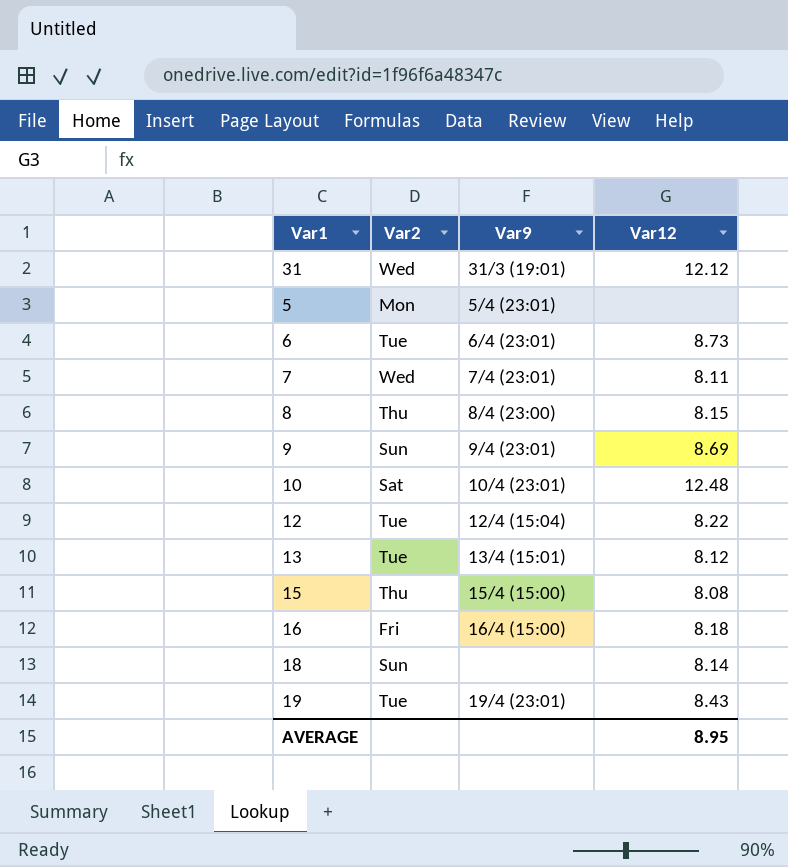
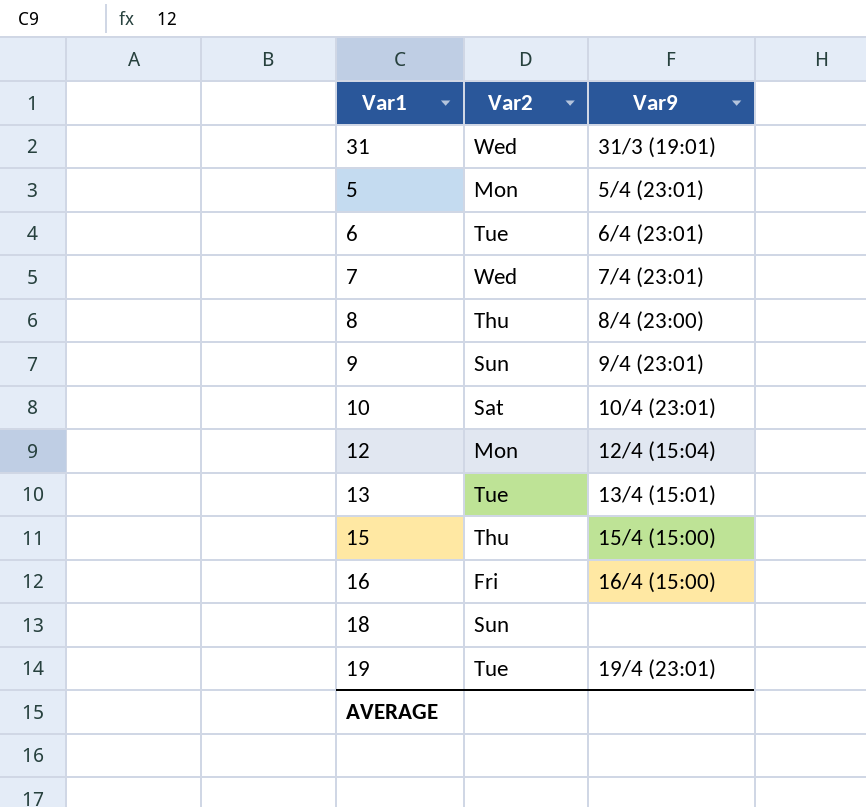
column Var12 | position: 4 -> none
12 | Var2: Tue -> Mon

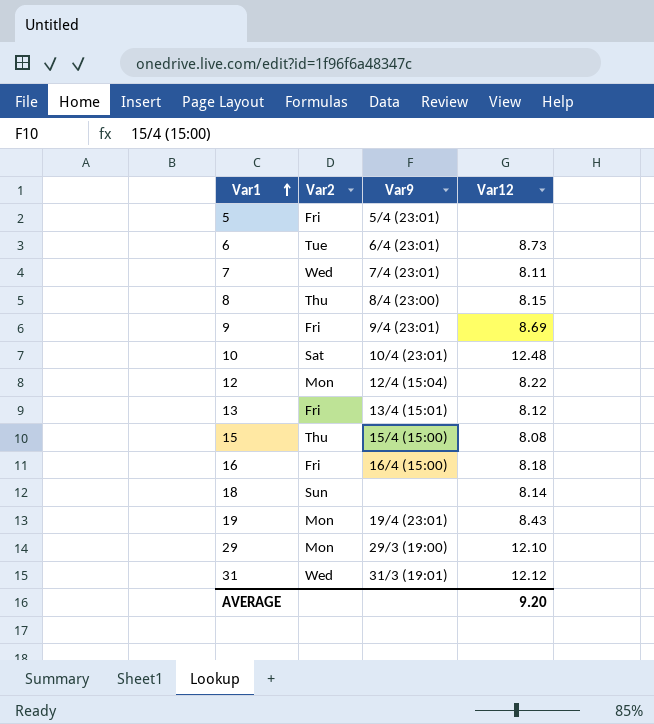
row order: none -> Var1 ascending
column Var12 | position: none -> 4
5 | Var2: Mon -> Fri
9 | Var2: Sun -> Fri
13 | Var2: Tue -> Fri
19 | Var2: Tue -> Mon
row 29: none -> Mon | 29/3 (19:00) | 12.10

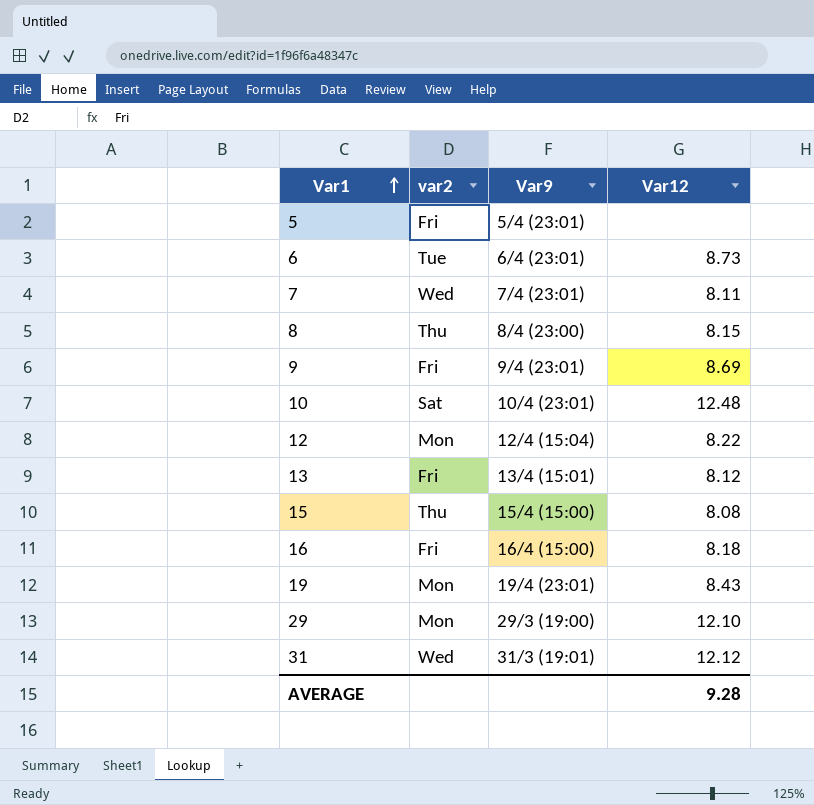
column name: Var2 -> var2
row 18: Sun | none | 8.14 -> none
AVERAGE | Var12: 9.20 -> 9.28

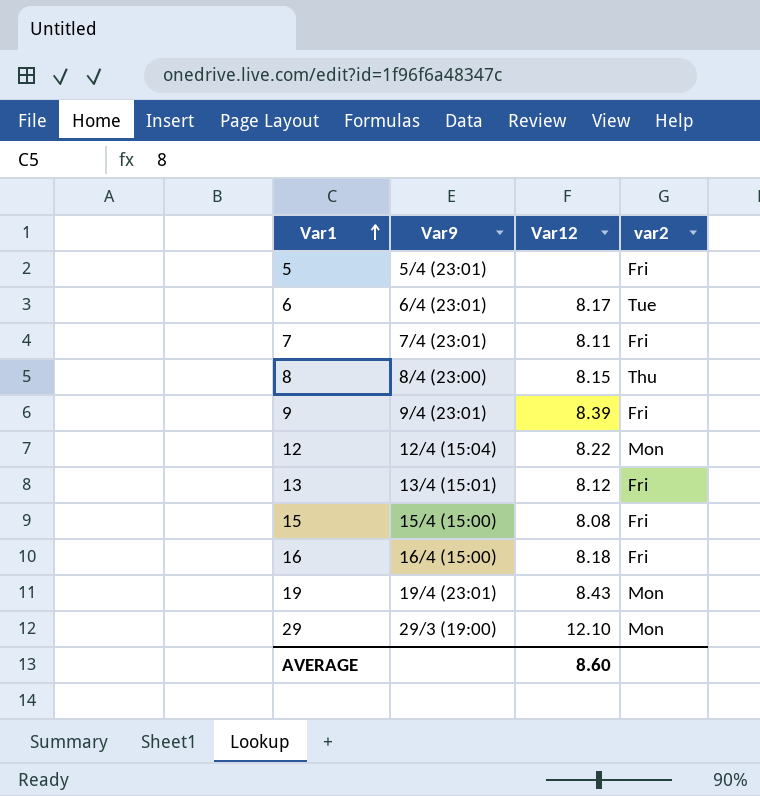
column var2 | position: 2 -> 4
row 10: Sat | 10/4 (23:01) | 12.48 -> none
row 31: Wed | 31/3 (19:01) | 12.12 -> none
6 | Var12: 8.73 -> 8.17
7 | var2: Wed -> Fri
9 | Var12: 8.69 -> 8.39
15 | var2: Thu -> Fri
AVERAGE | Var12: 9.28 -> 8.60

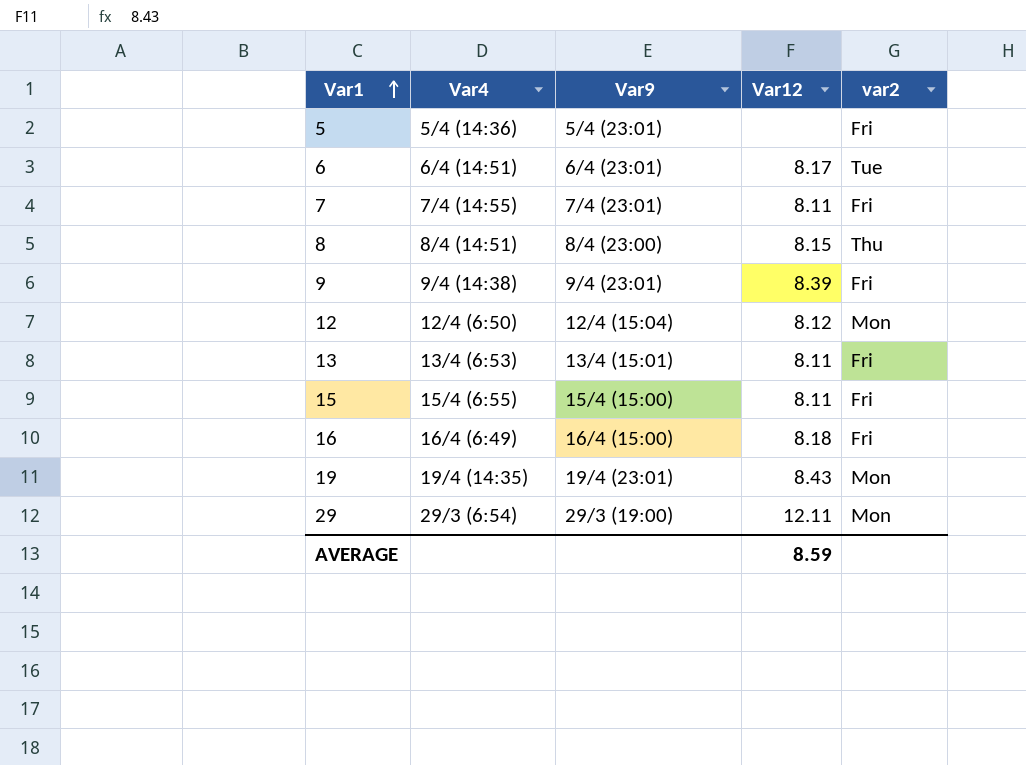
column Var4 | position: none -> 2
12 | Var12: 8.22 -> 8.12
13 | Var12: 8.12 -> 8.11
15 | Var12: 8.08 -> 8.11
29 | Var12: 12.10 -> 12.11
AVERAGE | Var12: 8.60 -> 8.59

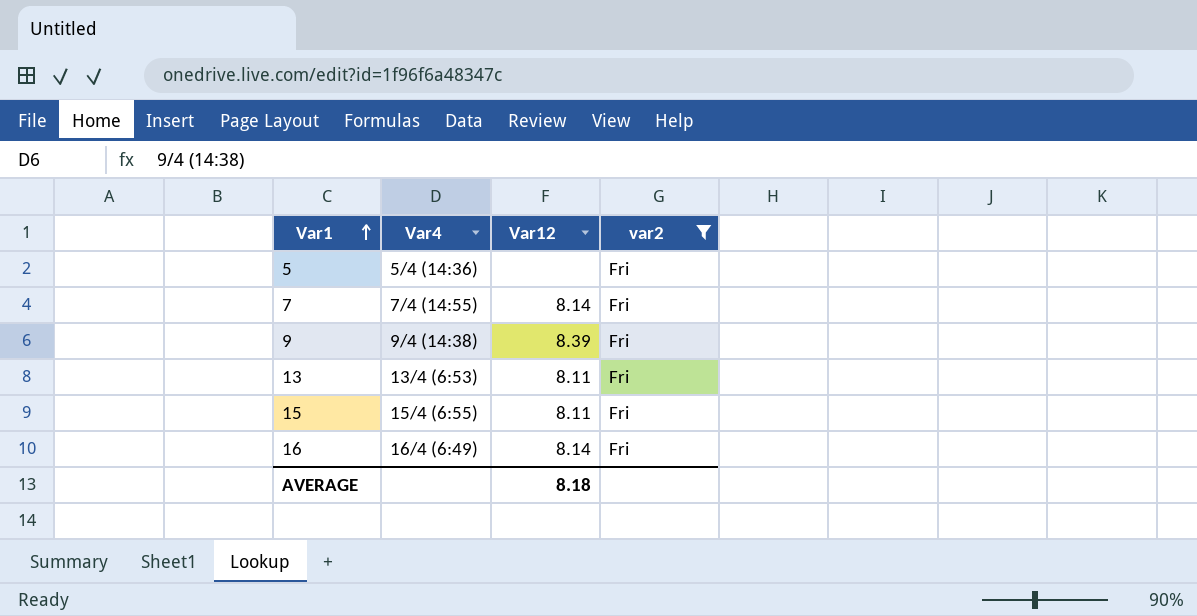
filter: none -> var2 = Fri
column Var9 | position: 3 -> none
7 | Var12: 8.11 -> 8.14
16 | Var12: 8.18 -> 8.14
AVERAGE | Var12: 8.59 -> 8.18

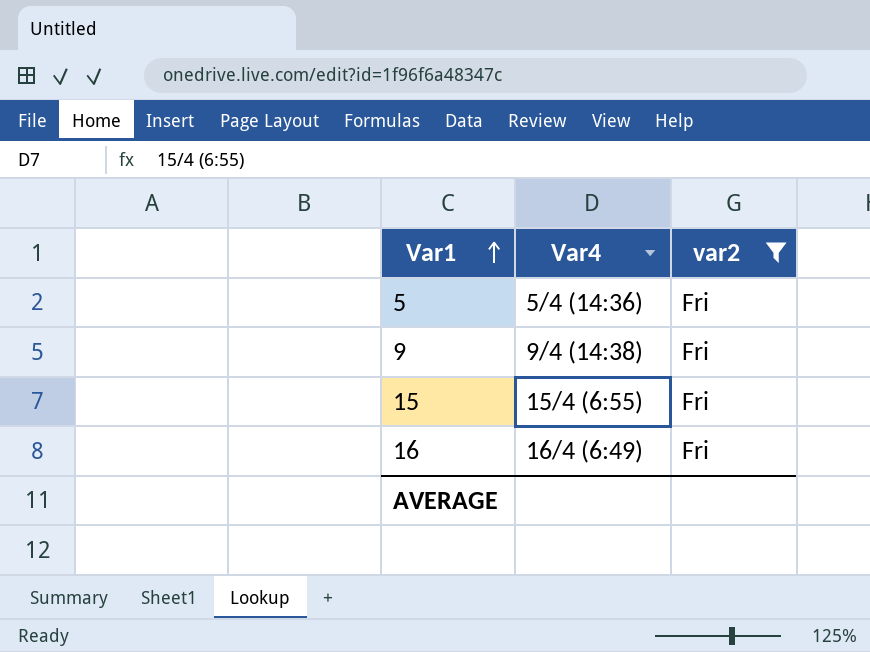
column Var12 | position: 3 -> none
row 7: 7/4 (14:55) | 8.14 | Fri -> none
row 13: 13/4 (6:53) | 8.11 | Fri -> none

